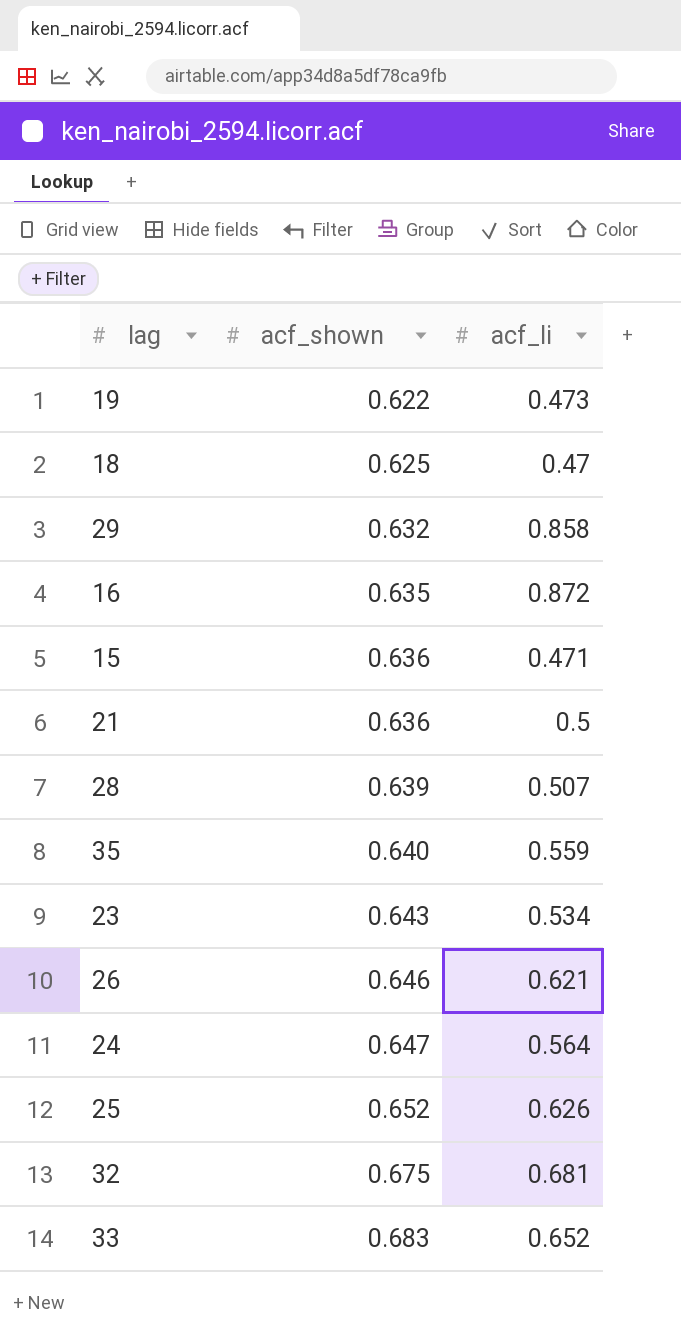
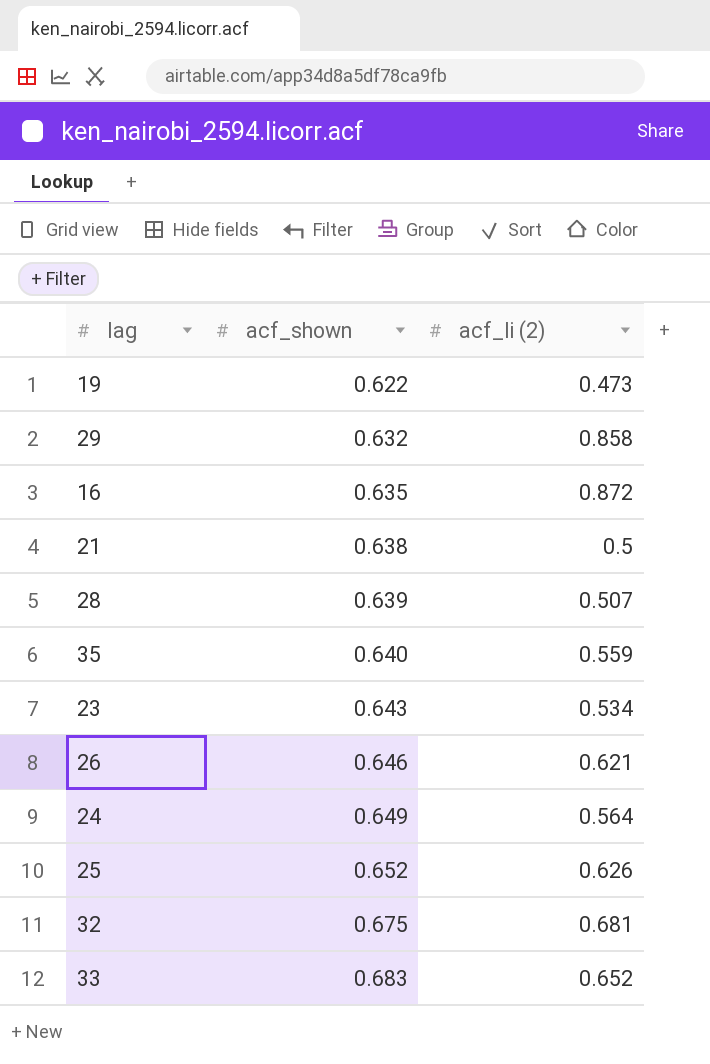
column name: acf_li -> acf_li (2)
row 18: 0.625 | 0.47 -> none
row 15: 0.636 | 0.471 -> none
21 | acf_shown: 0.636 -> 0.638
24 | acf_shown: 0.647 -> 0.649

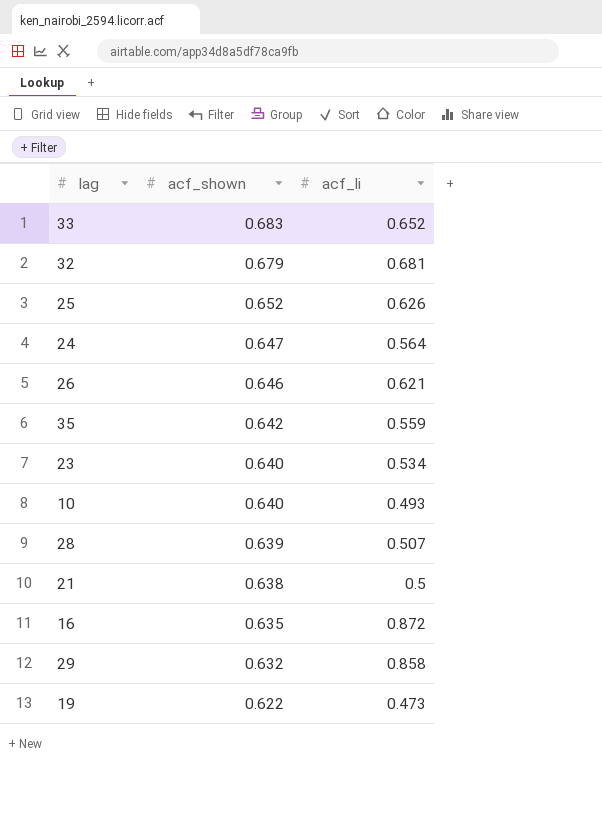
row order: acf_shown ascending -> acf_shown descending
column name: acf_li (2) -> acf_li
32 | acf_shown: 0.675 -> 0.679
24 | acf_shown: 0.649 -> 0.647
35 | acf_shown: 0.640 -> 0.642
23 | acf_shown: 0.643 -> 0.640
row 10: none -> 0.640 | 0.493

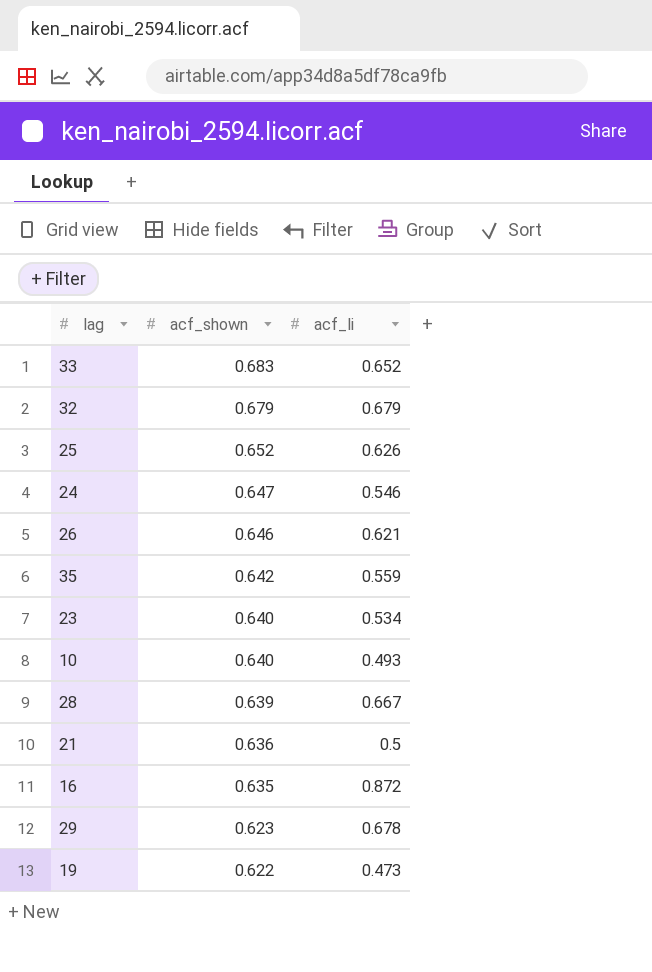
32 | acf_li: 0.681 -> 0.679
24 | acf_li: 0.564 -> 0.546
28 | acf_li: 0.507 -> 0.667
21 | acf_shown: 0.638 -> 0.636
29 | acf_shown: 0.632 -> 0.623
29 | acf_li: 0.858 -> 0.678

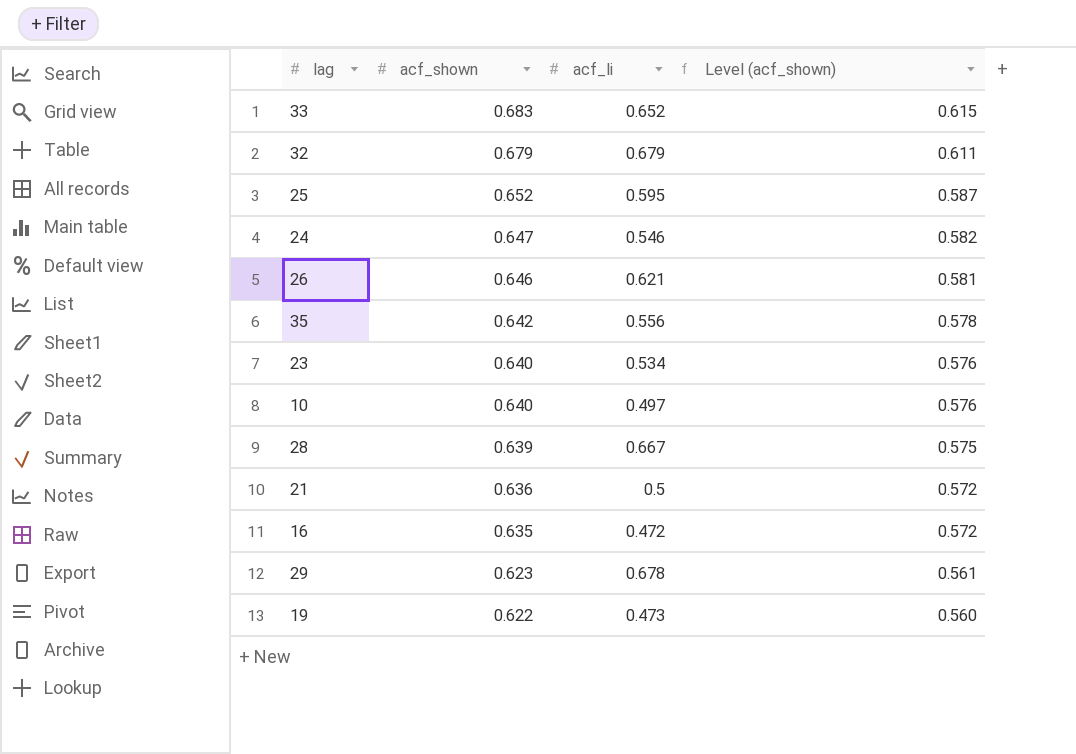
column Level (acf_shown) | formula: none -> [acf_shown] * 0.9
25 | acf_li: 0.626 -> 0.595
35 | acf_li: 0.559 -> 0.556
10 | acf_li: 0.493 -> 0.497
16 | acf_li: 0.872 -> 0.472

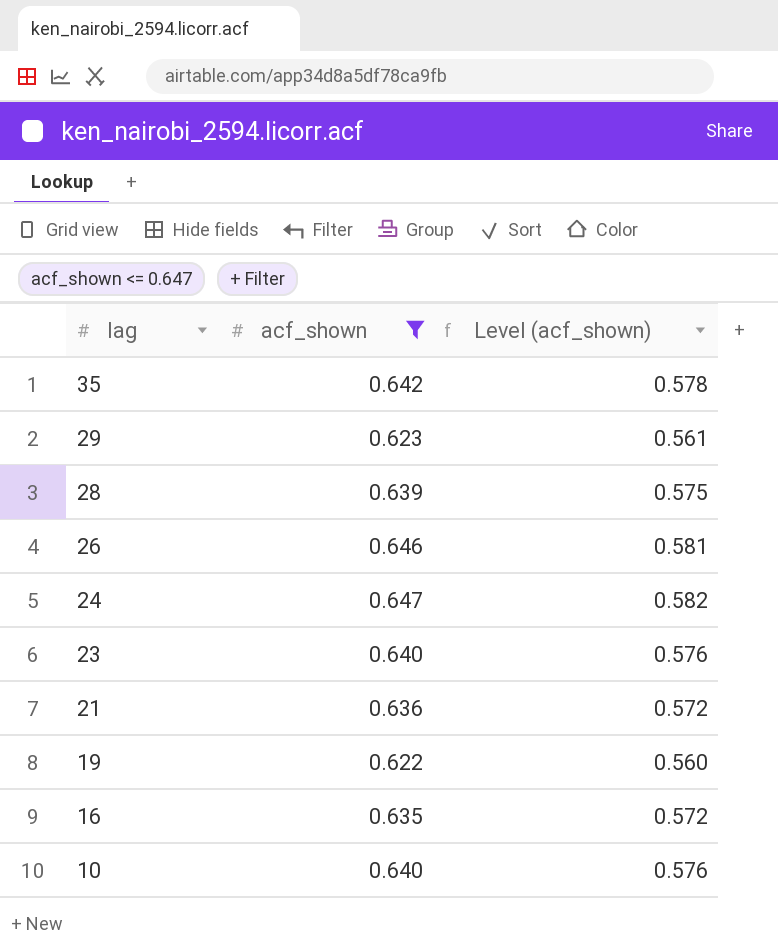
filter: none -> acf_shown <= 0.647
row order: acf_shown descending -> lag descending
column acf_li | position: 3 -> none

